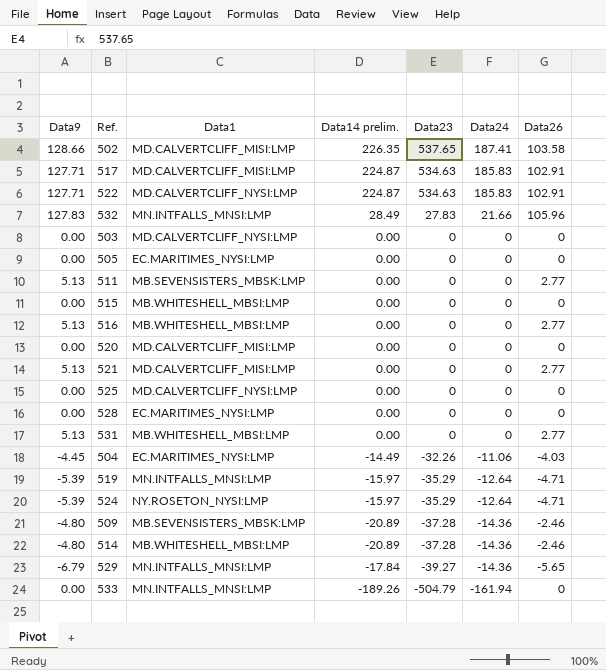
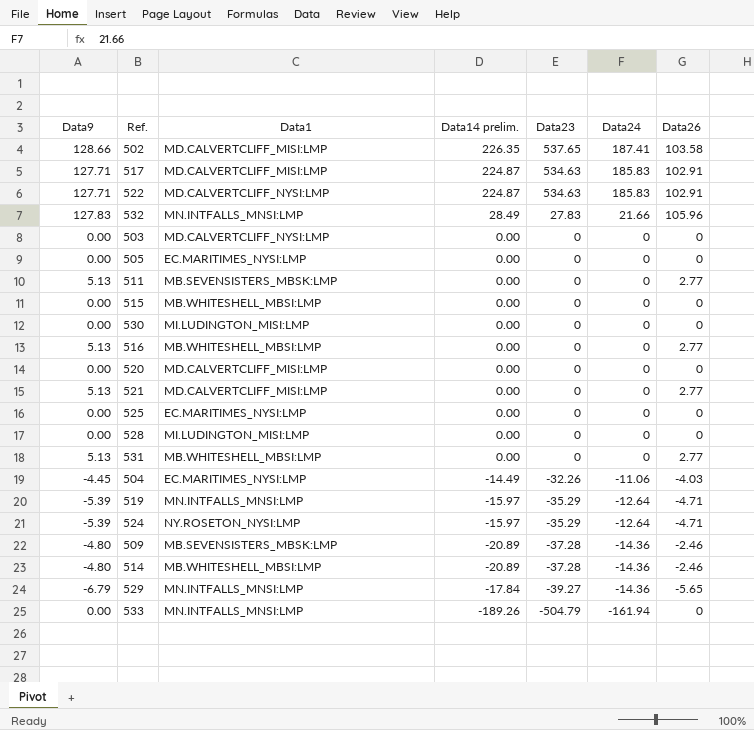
row 530: none -> 0.00 | MI.LUDINGTON_MISI:LMP | 0.00 | 0 | 0 | 0
525 | Data1: MD.CALVERTCLIFF_NYSI:LMP -> EC.MARITIMES_NYSI:LMP
528 | Data1: EC.MARITIMES_NYSI:LMP -> MI.LUDINGTON_MISI:LMP

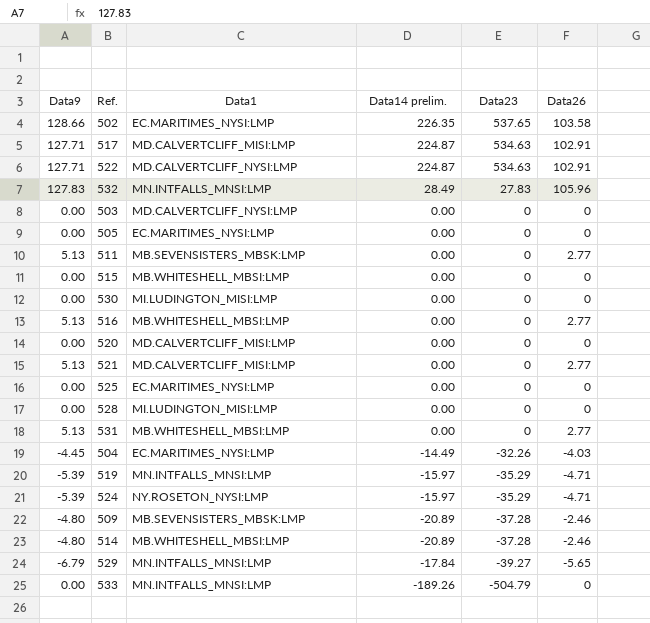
column Data24 | position: 6 -> none
502 | Data1: MD.CALVERTCLIFF_MISI:LMP -> EC.MARITIMES_NYSI:LMP

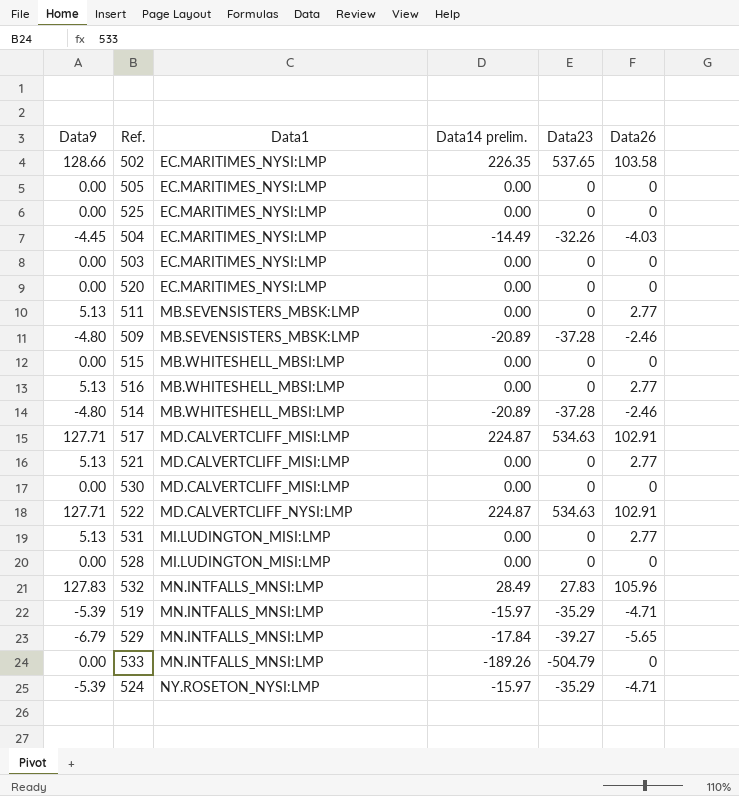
row order: Data23 descending -> Data1 ascending
503 | Data1: MD.CALVERTCLIFF_NYSI:LMP -> EC.MARITIMES_NYSI:LMP
520 | Data1: MD.CALVERTCLIFF_MISI:LMP -> EC.MARITIMES_NYSI:LMP
530 | Data1: MI.LUDINGTON_MISI:LMP -> MD.CALVERTCLIFF_MISI:LMP
531 | Data1: MB.WHITESHELL_MBSI:LMP -> MI.LUDINGTON_MISI:LMP

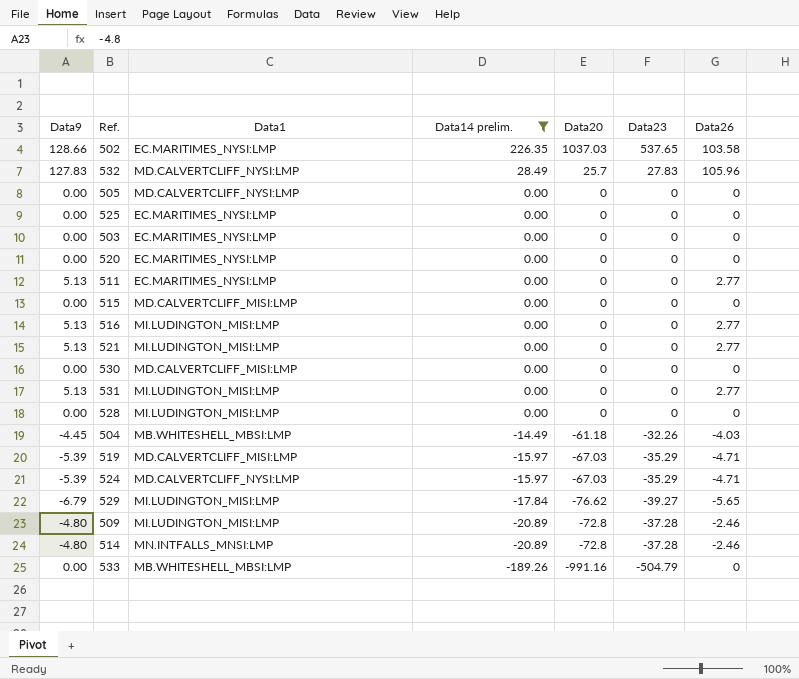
filter: none -> Data14 prelim. != 224.87
row order: Data1 ascending -> Data14 prelim. descending
column Data20 | position: none -> 5
532 | Data1: MN.INTFALLS_MNSI:LMP -> MD.CALVERTCLIFF_NYSI:LMP
505 | Data1: EC.MARITIMES_NYSI:LMP -> MD.CALVERTCLIFF_NYSI:LMP
511 | Data1: MB.SEVENSISTERS_MBSK:LMP -> EC.MARITIMES_NYSI:LMP
515 | Data1: MB.WHITESHELL_MBSI:LMP -> MD.CALVERTCLIFF_MISI:LMP
516 | Data1: MB.WHITESHELL_MBSI:LMP -> MI.LUDINGTON_MISI:LMP
521 | Data1: MD.CALVERTCLIFF_MISI:LMP -> MI.LUDINGTON_MISI:LMP
504 | Data1: EC.MARITIMES_NYSI:LMP -> MB.WHITESHELL_MBSI:LMP
519 | Data1: MN.INTFALLS_MNSI:LMP -> MD.CALVERTCLIFF_MISI:LMP
524 | Data1: NY.ROSETON_NYSI:LMP -> MD.CALVERTCLIFF_NYSI:LMP
529 | Data1: MN.INTFALLS_MNSI:LMP -> MI.LUDINGTON_MISI:LMP
509 | Data1: MB.SEVENSISTERS_MBSK:LMP -> MI.LUDINGTON_MISI:LMP
514 | Data1: MB.WHITESHELL_MBSI:LMP -> MN.INTFALLS_MNSI:LMP
533 | Data1: MN.INTFALLS_MNSI:LMP -> MB.WHITESHELL_MBSI:LMP

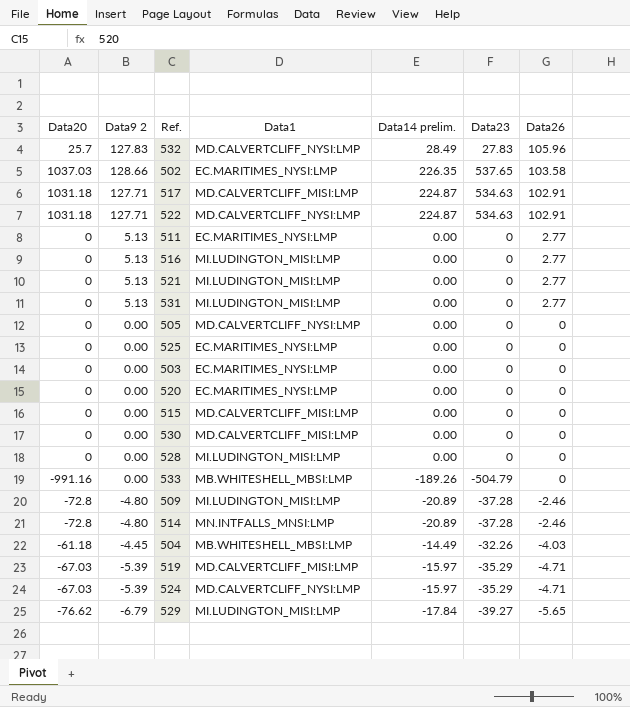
filter: Data14 prelim. != 224.87 -> none
row order: Data14 prelim. descending -> Data26 descending
column Data20 | position: 5 -> 1
column name: Data9 -> Data9 2

